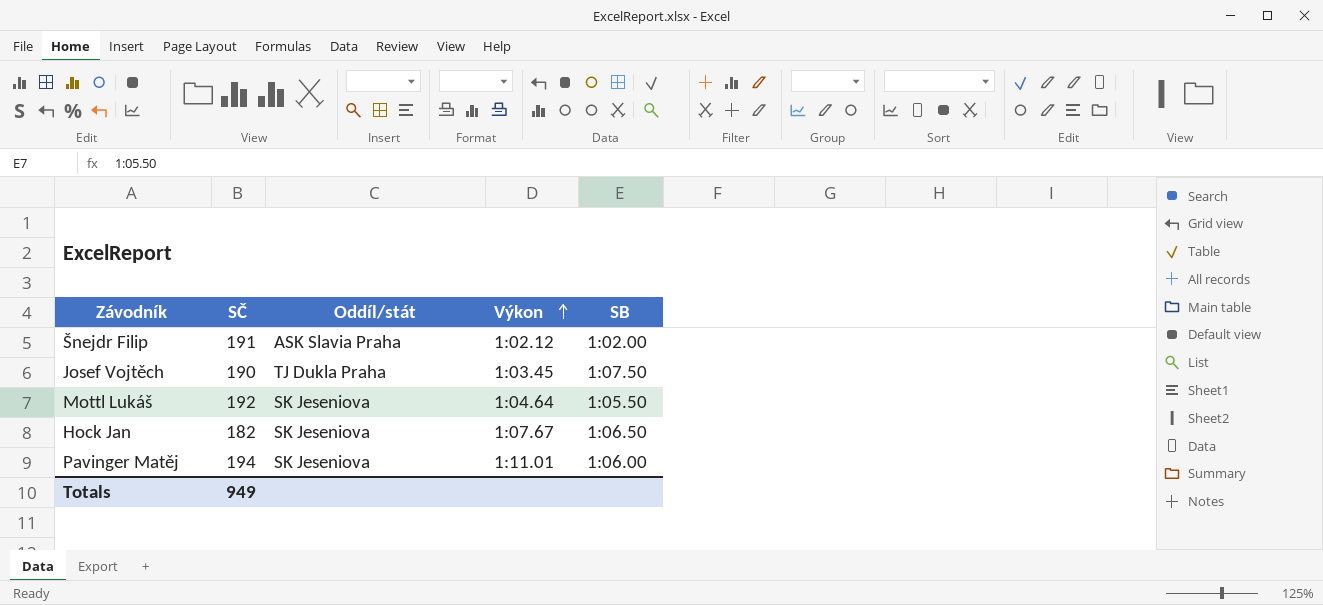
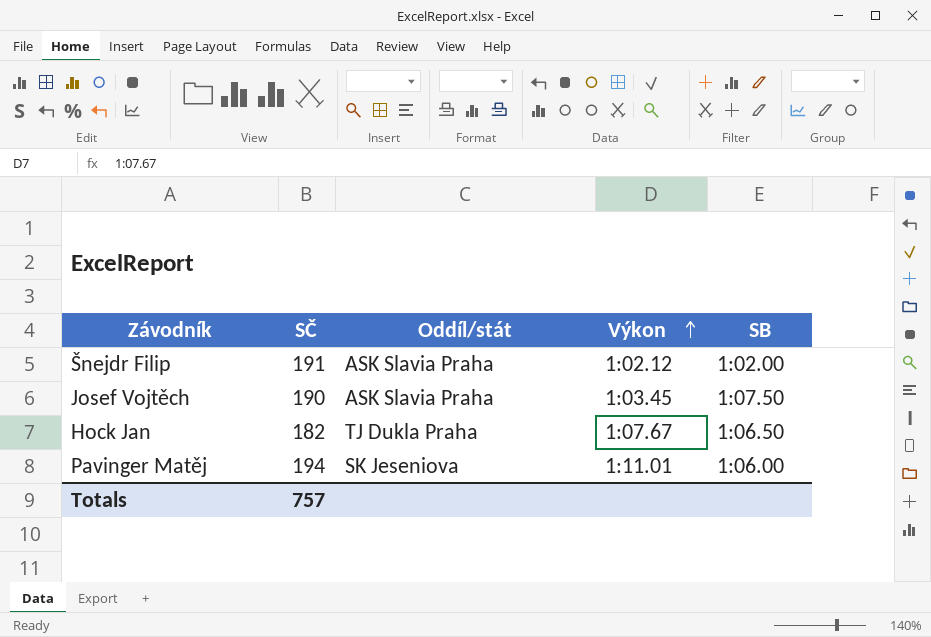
row Mottl Lukáš: 192 | SK Jeseniova | 1:04.64 | 1:05.50 -> none
Josef Vojtěch | Oddíl/stát: TJ Dukla Praha -> ASK Slavia Praha
Hock Jan | Oddíl/stát: SK Jeseniova -> TJ Dukla Praha
Totals | SČ: 949 -> 757

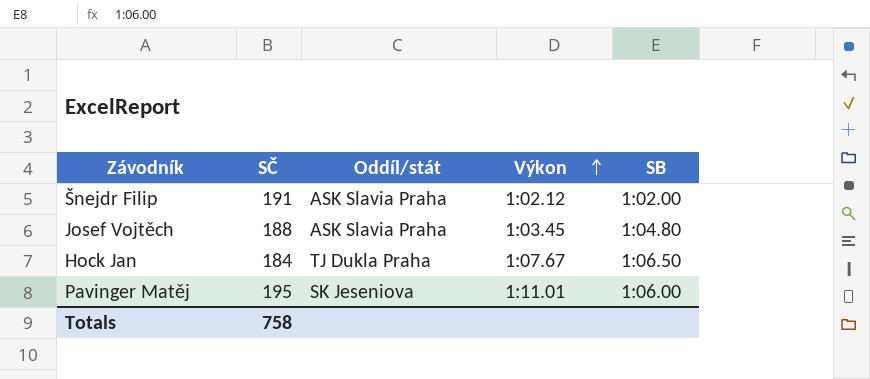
Josef Vojtěch | SČ: 190 -> 188
Josef Vojtěch | SB: 1:07.50 -> 1:04.80
Hock Jan | SČ: 182 -> 184
Pavinger Matěj | SČ: 194 -> 195
Totals | SČ: 757 -> 758

